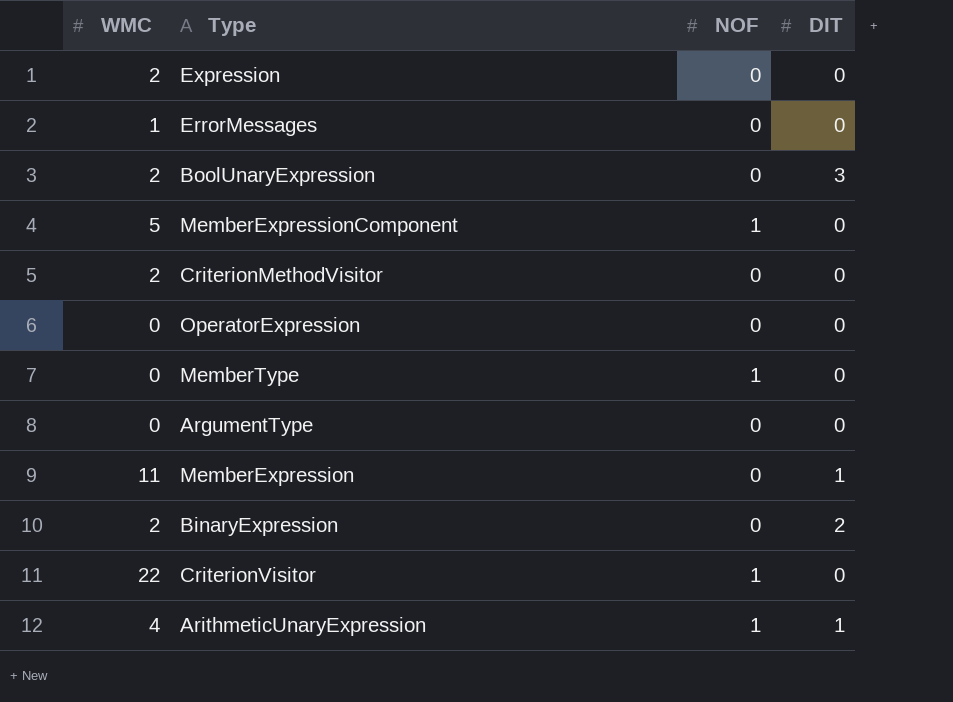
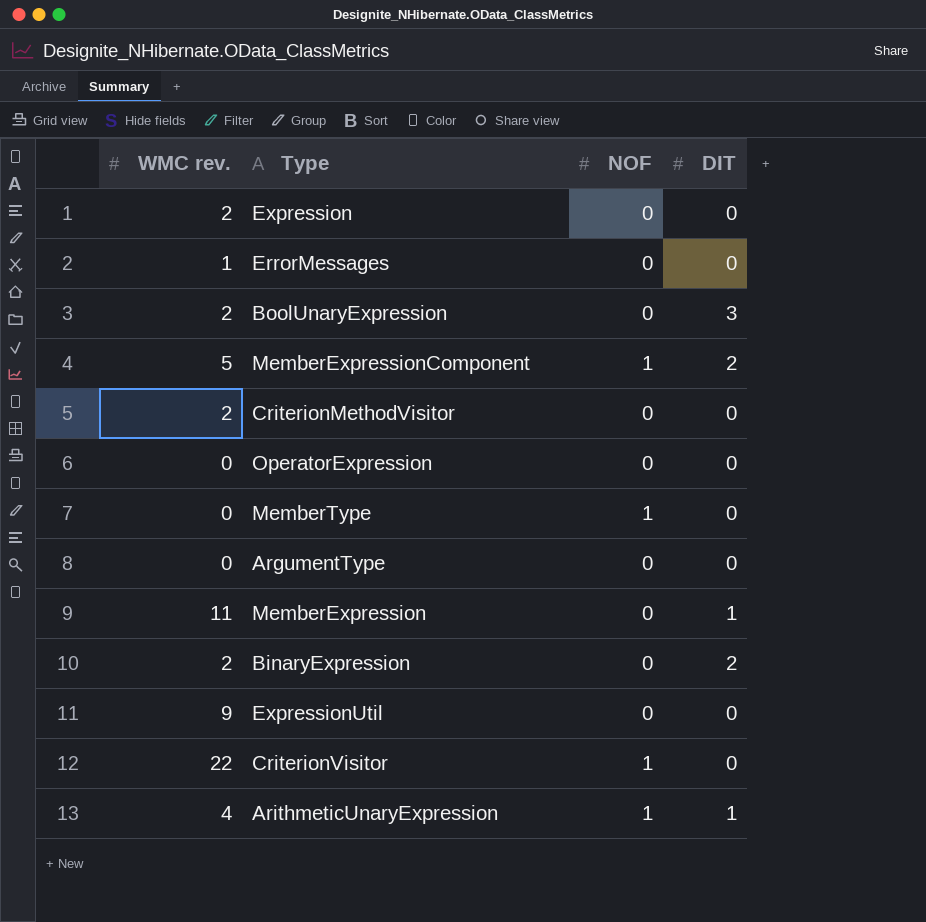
column name: WMC -> WMC rev.
MemberExpressionComponent | DIT: 0 -> 2
row ExpressionUtil: none -> 9 | 0 | 0

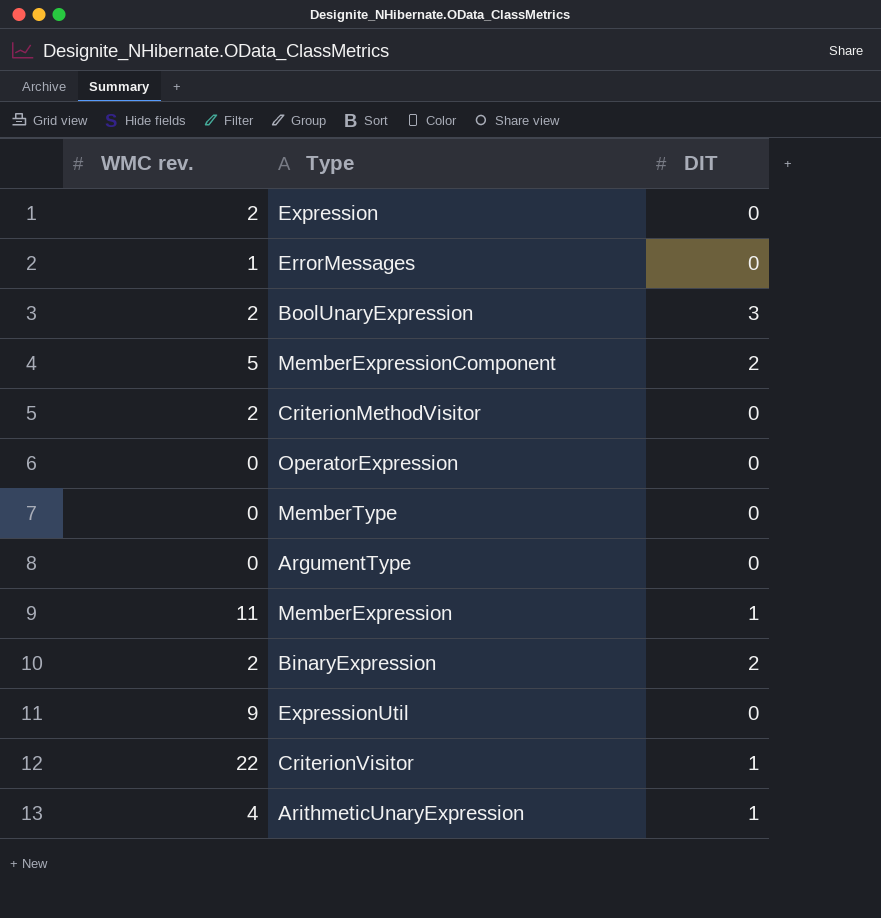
column NOF | position: 3 -> none
CriterionVisitor | DIT: 0 -> 1

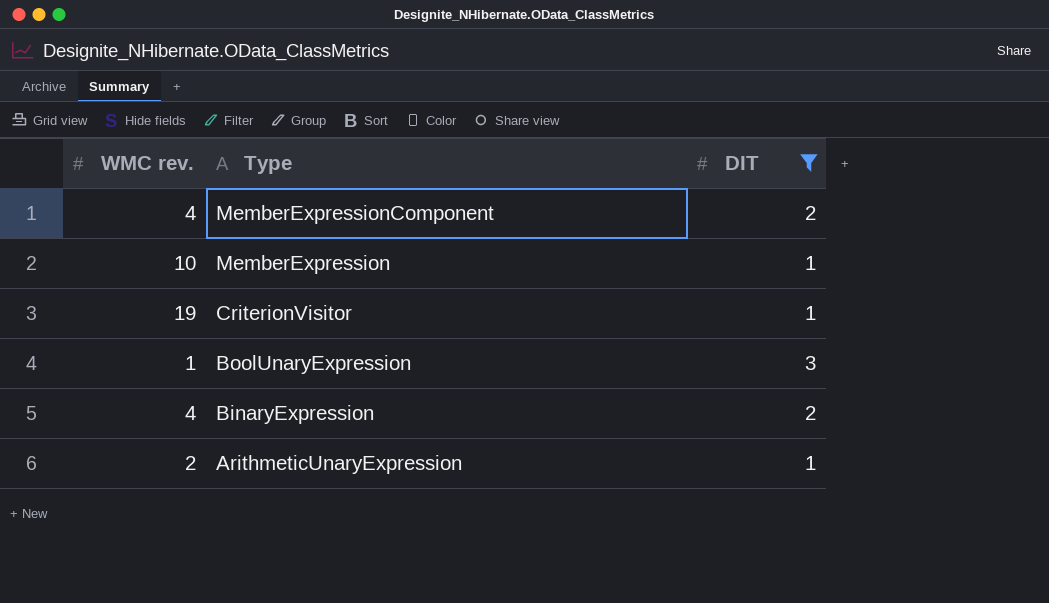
filter: none -> DIT != 0
row order: none -> Type descending
MemberExpressionComponent | WMC rev.: 5 -> 4
MemberExpression | WMC rev.: 11 -> 10
CriterionVisitor | WMC rev.: 22 -> 19
BoolUnaryExpression | WMC rev.: 2 -> 1
BinaryExpression | WMC rev.: 2 -> 4
ArithmeticUnaryExpression | WMC rev.: 4 -> 2

